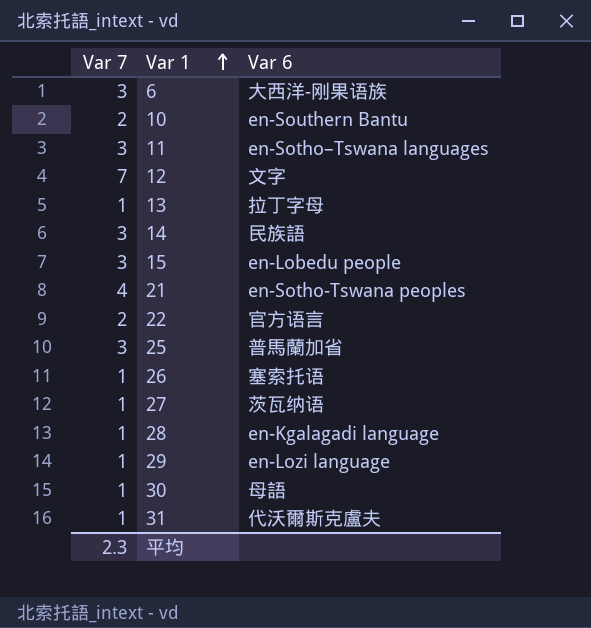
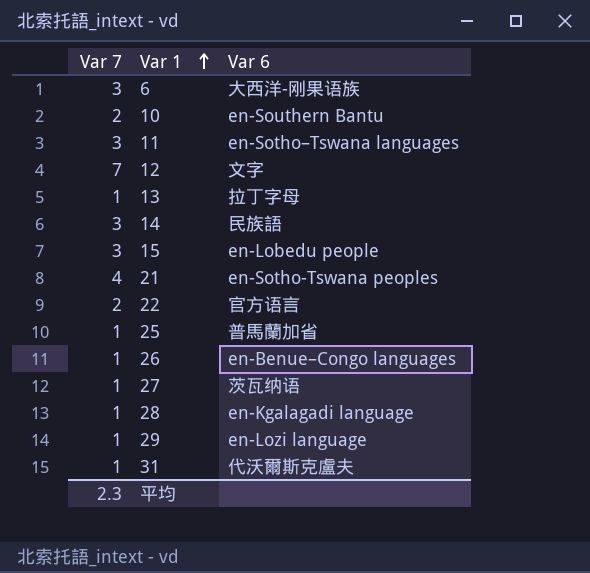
row 30: 1 | 母語 -> none
25 | Var 7: 3 -> 1
26 | Var 6: 塞索托语 -> en-Benue–Congo languages

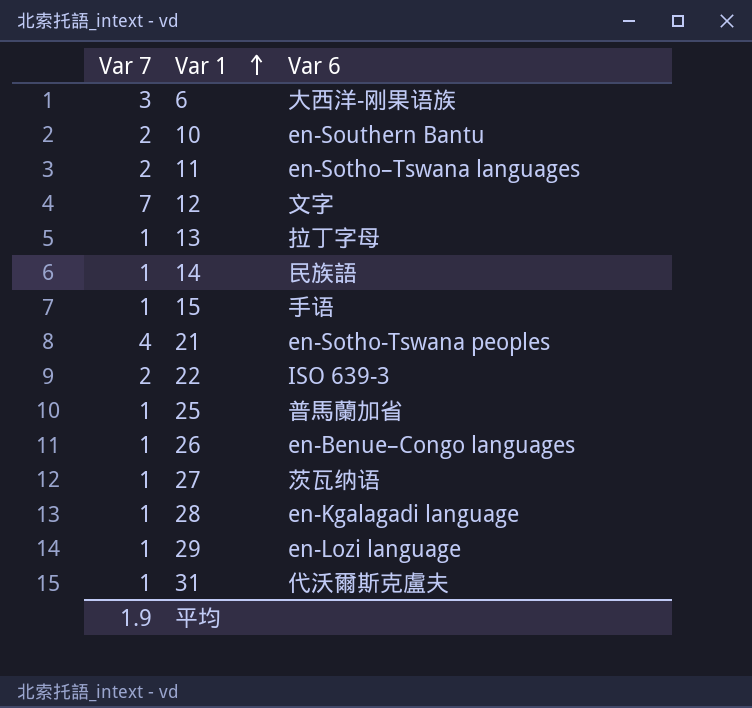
11 | Var 7: 3 -> 2
14 | Var 7: 3 -> 1
15 | Var 7: 3 -> 1
15 | Var 6: en-Lobedu people -> 手语
22 | Var 6: 官方语言 -> ISO 639-3
平均 | Var 7: 2.3 -> 1.9

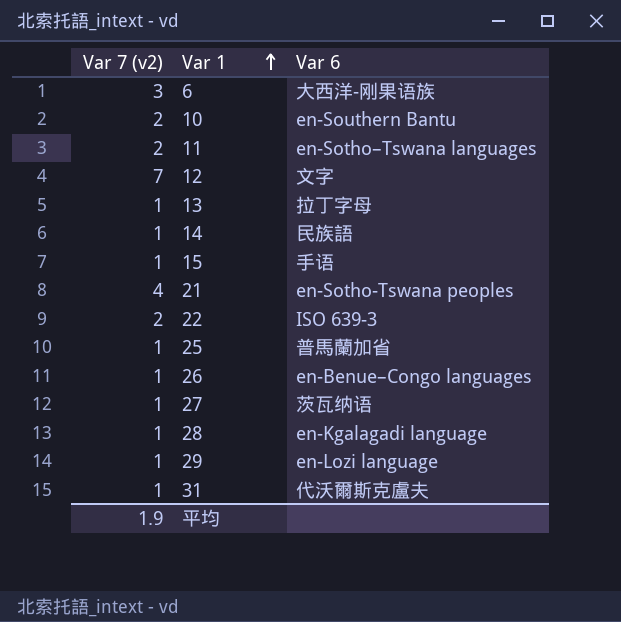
column name: Var 7 -> Var 7 (v2)

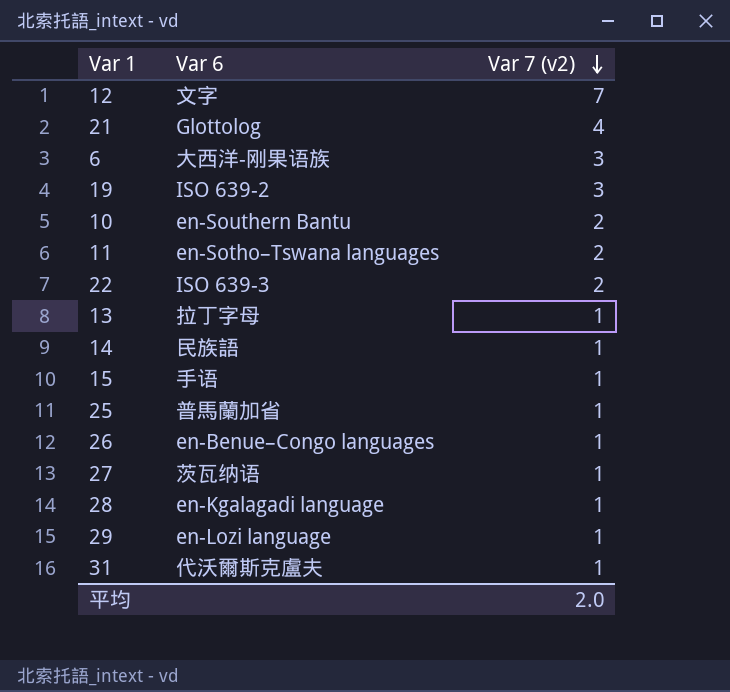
row order: Var 1 ascending -> Var 7 (v2) descending
column Var 7 (v2) | position: 1 -> 3
21 | Var 6: en-Sotho-Tswana peoples -> Glottolog
row 19: none -> ISO 639-2 | 3
平均 | Var 7 (v2): 1.9 -> 2.0

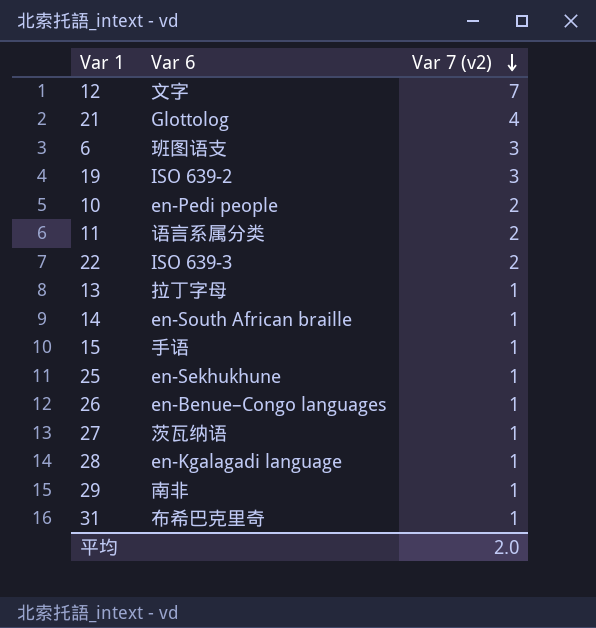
6 | Var 6: 大西洋-刚果语族 -> 班图语支
10 | Var 6: en-Southern Bantu -> en-Pedi people
11 | Var 6: en-Sotho–Tswana languages -> 语言系属分类
14 | Var 6: 民族語 -> en-South African braille
25 | Var 6: 普馬蘭加省 -> en-Sekhukhune
29 | Var 6: en-Lozi language -> 南非
31 | Var 6: 代沃爾斯克盧夫 -> 布希巴克里奇

